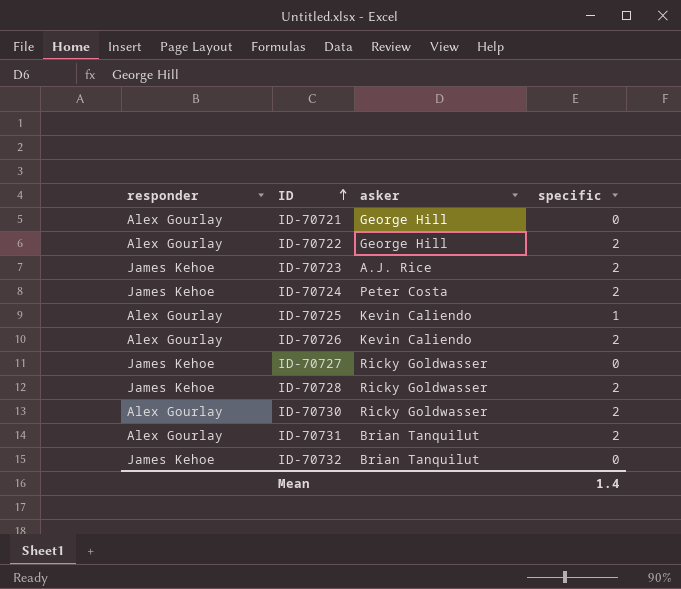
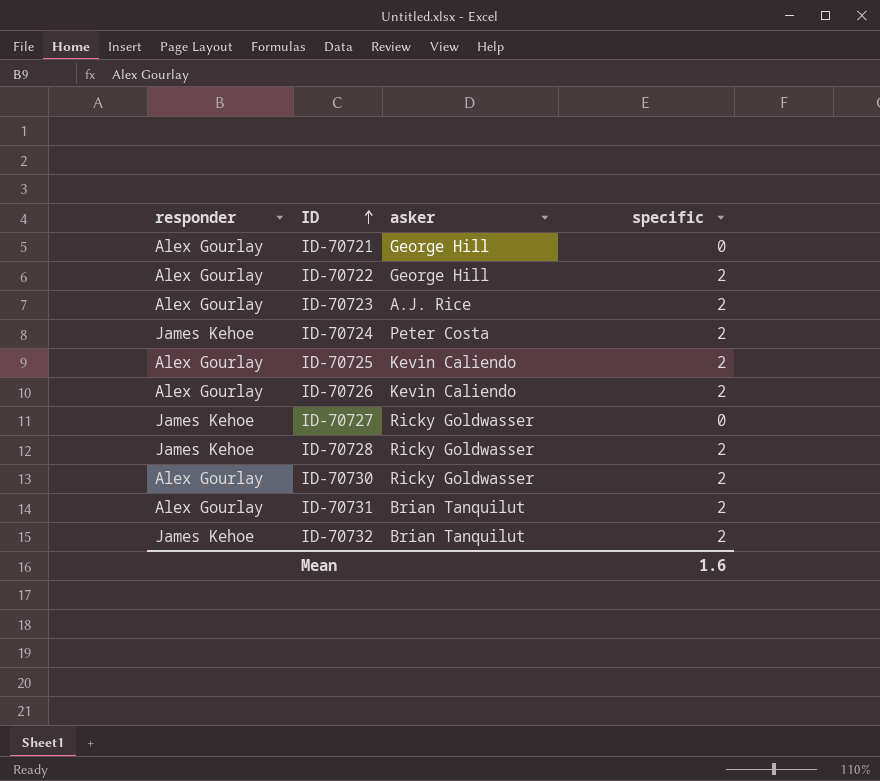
ID-70723 | responder: James Kehoe -> Alex Gourlay
ID-70725 | specific: 1 -> 2
ID-70732 | specific: 0 -> 2
Mean | specific: 1.4 -> 1.6

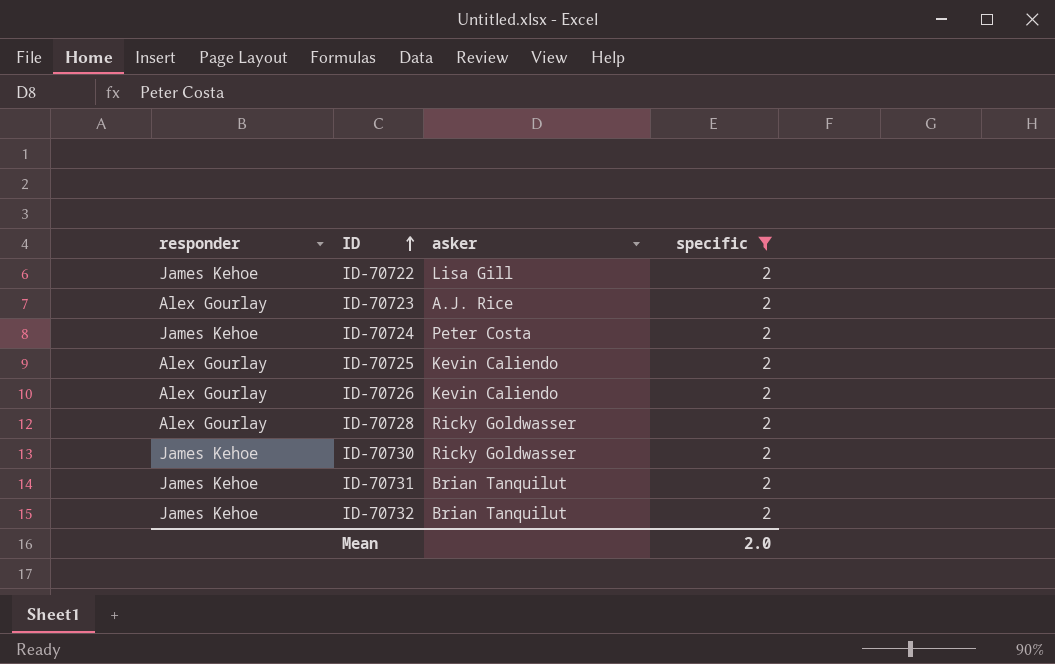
filter: none -> specific = 2
ID-70722 | responder: Alex Gourlay -> James Kehoe
ID-70722 | asker: George Hill -> Lisa Gill
ID-70728 | responder: James Kehoe -> Alex Gourlay
ID-70730 | responder: Alex Gourlay -> James Kehoe
ID-70731 | responder: Alex Gourlay -> James Kehoe
Mean | specific: 1.6 -> 2.0

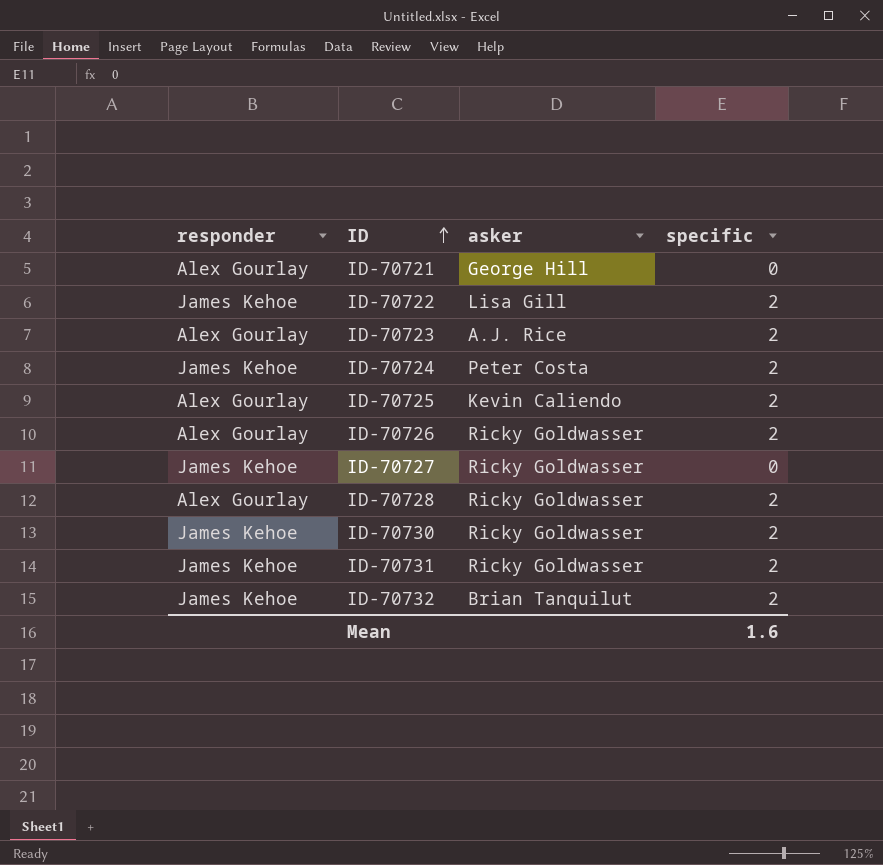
filter: specific = 2 -> none
ID-70726 | asker: Kevin Caliendo -> Ricky Goldwasser
ID-70731 | asker: Brian Tanquilut -> Ricky Goldwasser
Mean | specific: 2.0 -> 1.6

